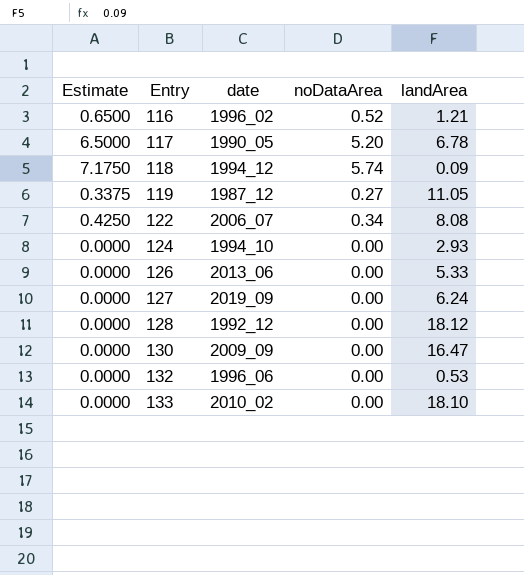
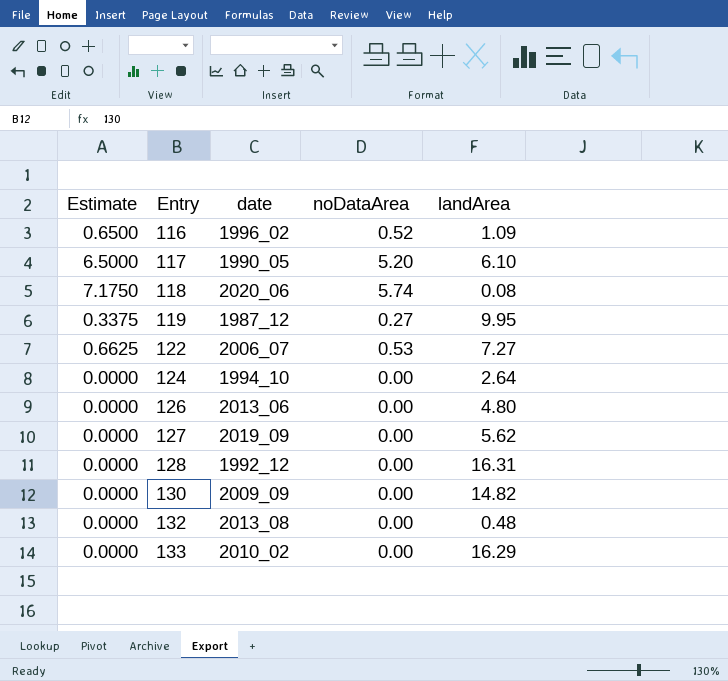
116 | landArea: 1.21 -> 1.09
117 | landArea: 6.78 -> 6.10
118 | date: 1994_12 -> 2020_06
118 | landArea: 0.09 -> 0.08
119 | landArea: 11.05 -> 9.95
122 | Estimate: 0.4250 -> 0.6625
122 | noDataArea: 0.34 -> 0.53
122 | landArea: 8.08 -> 7.27
124 | landArea: 2.93 -> 2.64
126 | landArea: 5.33 -> 4.80
127 | landArea: 6.24 -> 5.62
128 | landArea: 18.12 -> 16.31
130 | landArea: 16.47 -> 14.82
132 | date: 1996_06 -> 2013_08
132 | landArea: 0.53 -> 0.48
133 | landArea: 18.10 -> 16.29

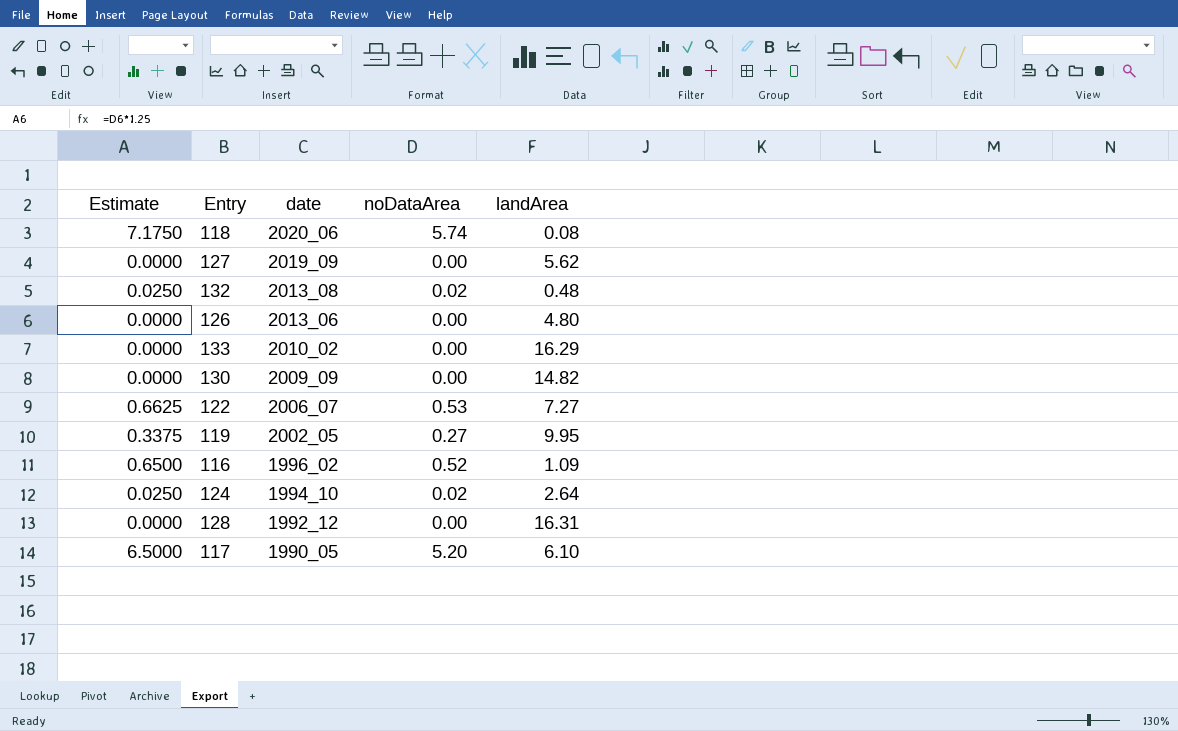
row order: Entry ascending -> date descending
132 | Estimate: 0.0000 -> 0.0250
132 | noDataArea: 0.00 -> 0.02
119 | date: 1987_12 -> 2002_05
124 | Estimate: 0.0000 -> 0.0250
124 | noDataArea: 0.00 -> 0.02

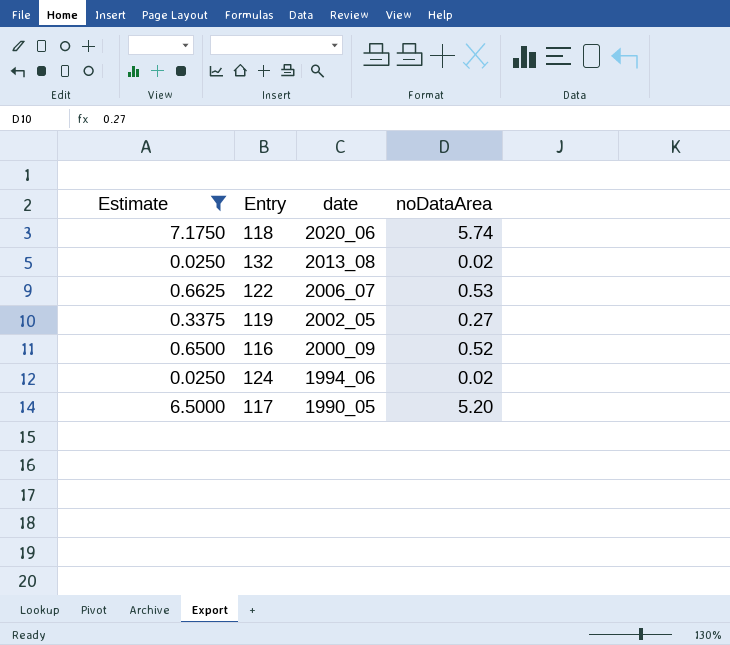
filter: none -> Estimate != 0.0000
column landArea | position: 5 -> none
116 | date: 1996_02 -> 2000_09
124 | date: 1994_10 -> 1994_06

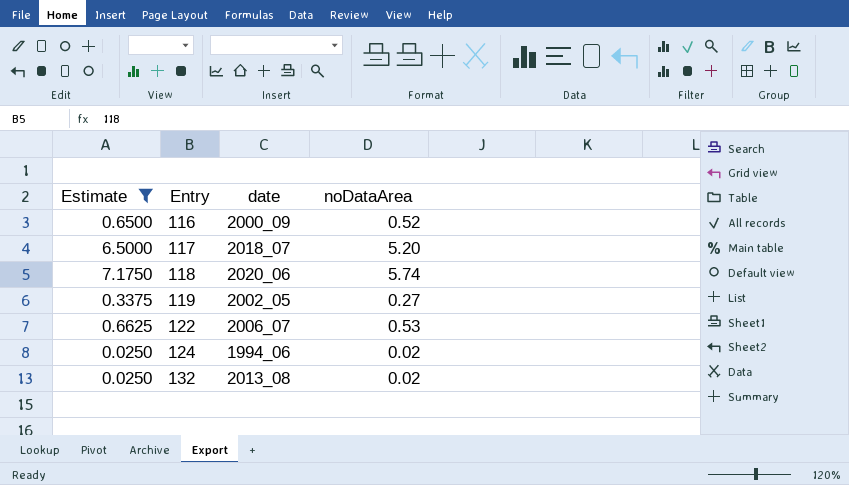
row order: date descending -> Entry ascending
117 | date: 1990_05 -> 2018_07

